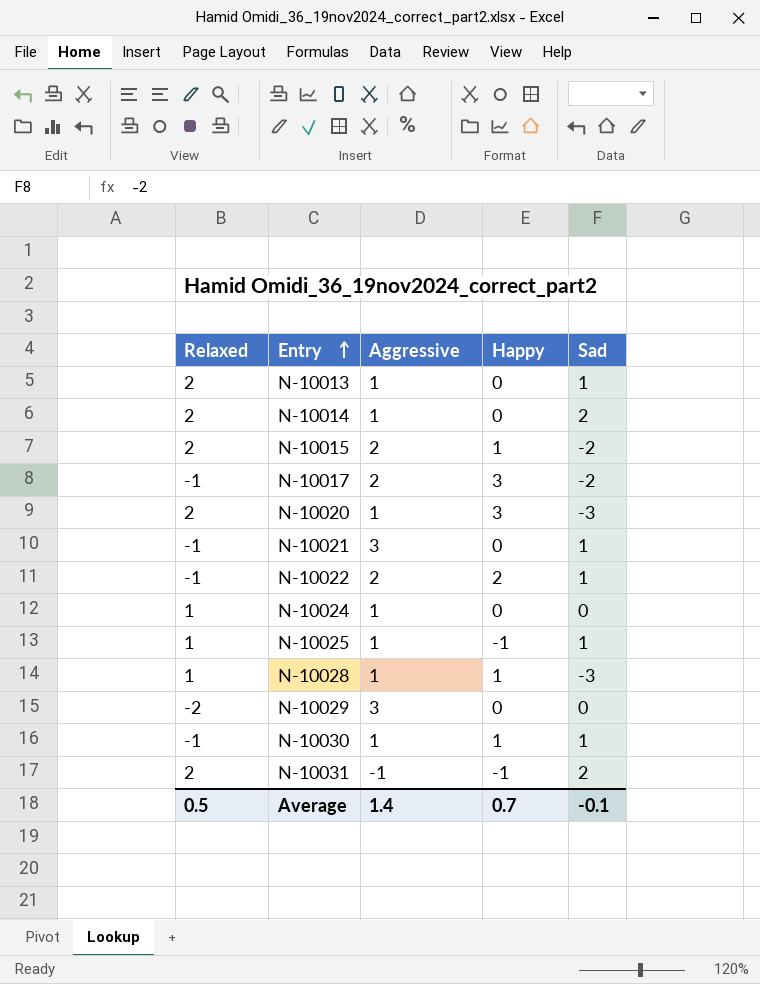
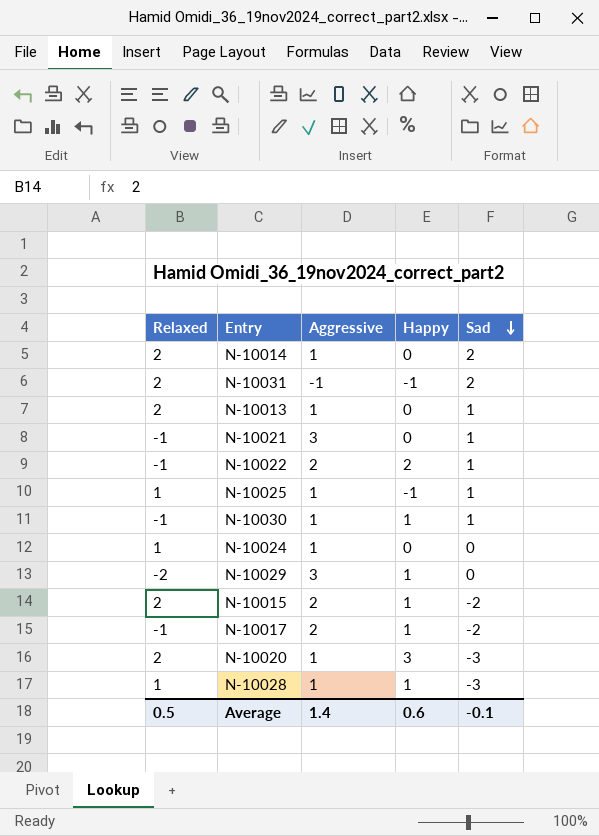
row order: Entry ascending -> Sad descending
N-10029 | Happy: 0 -> 1
N-10017 | Happy: 3 -> 1
Average | Happy: 0.7 -> 0.6

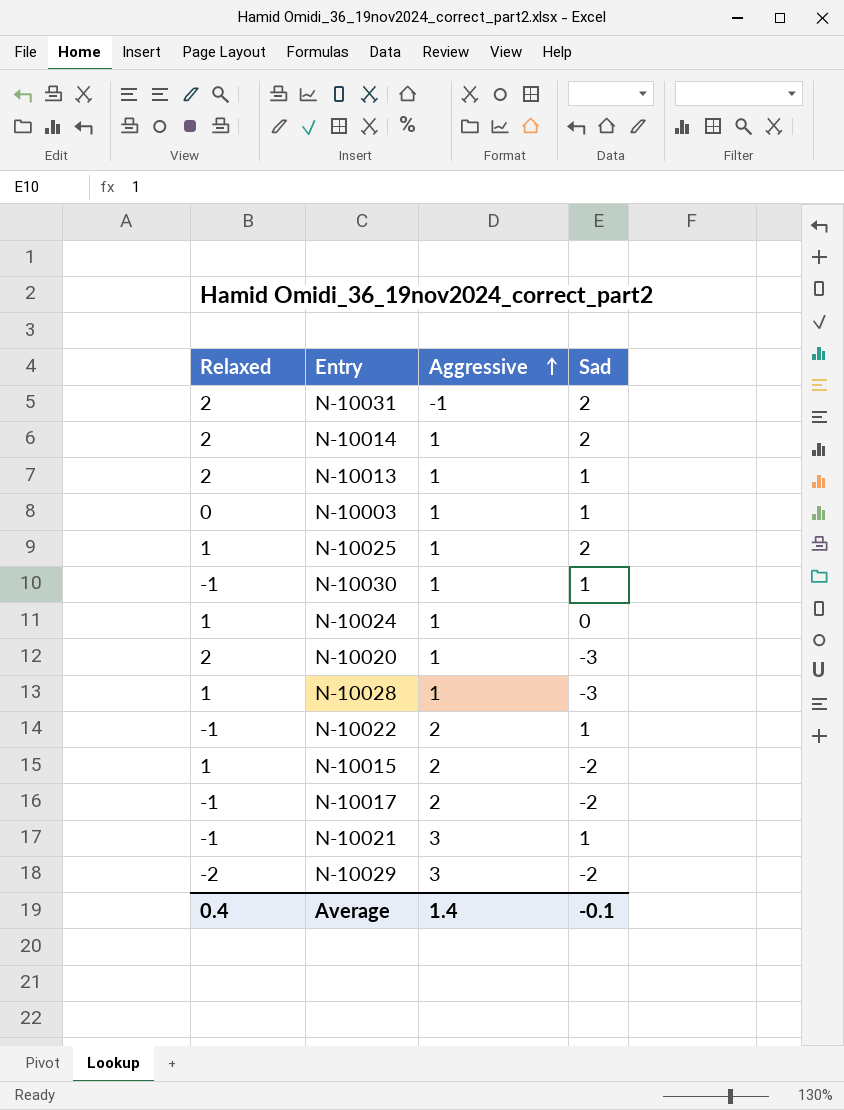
row order: Sad descending -> Aggressive ascending
column Happy | position: 4 -> none
row N-10003: none -> 0 | 1 | 1
N-10025 | Sad: 1 -> 2
N-10015 | Relaxed: 2 -> 1
N-10029 | Sad: 0 -> -2
Average | Relaxed: 0.5 -> 0.4

